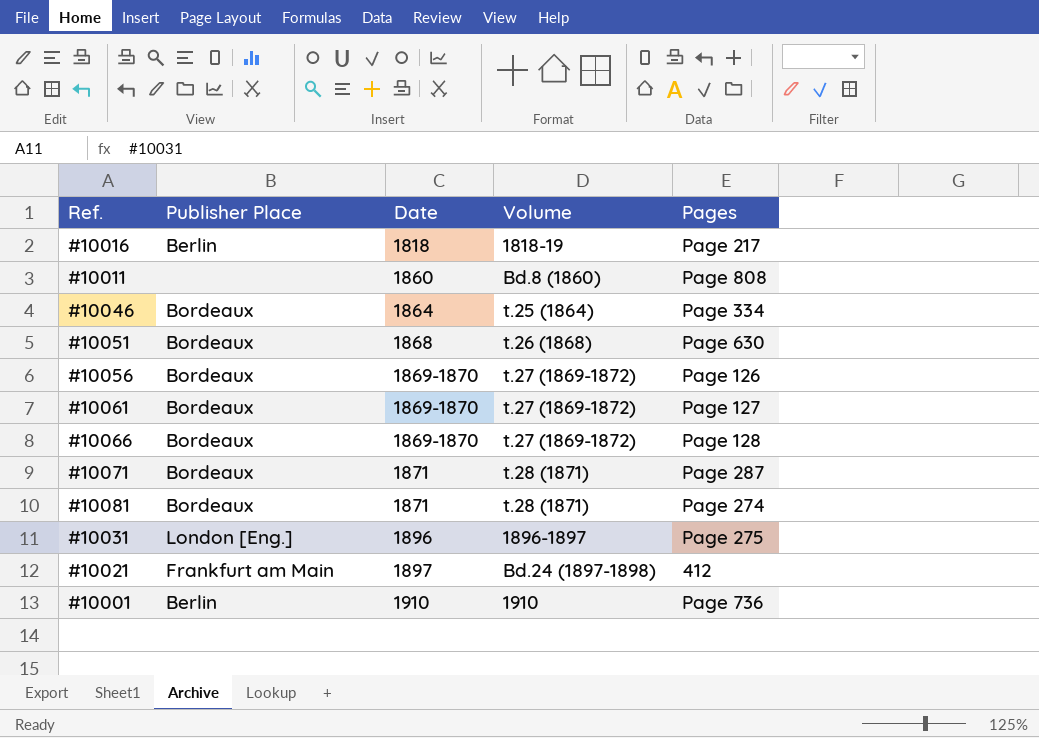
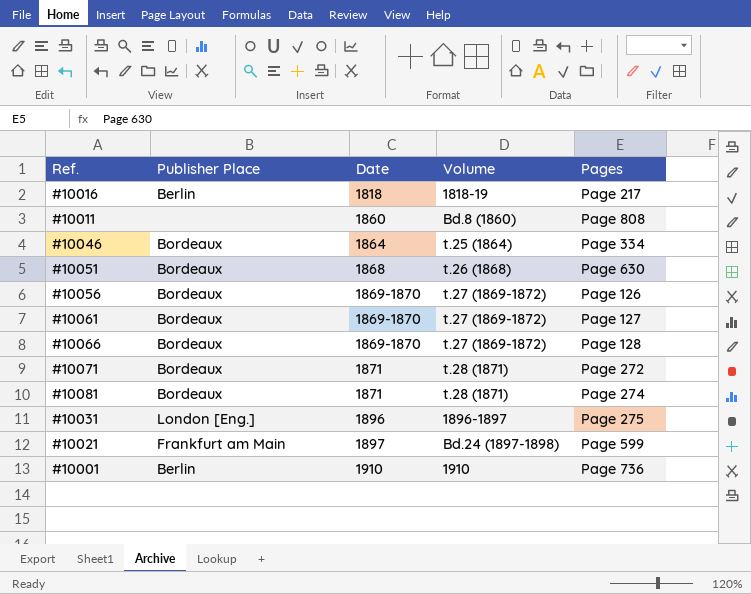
#10071 | Pages: Page 287 -> Page 272
#10021 | Pages: 412 -> Page 599

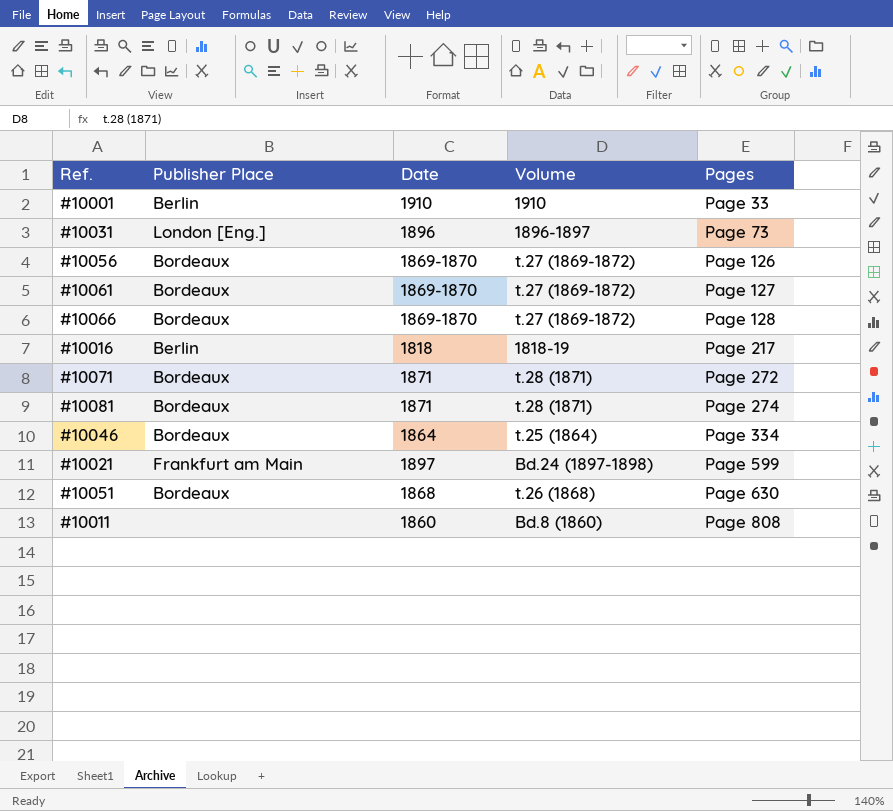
row order: Date ascending -> Pages ascending
#10001 | Pages: Page 736 -> Page 33
#10031 | Pages: Page 275 -> Page 73

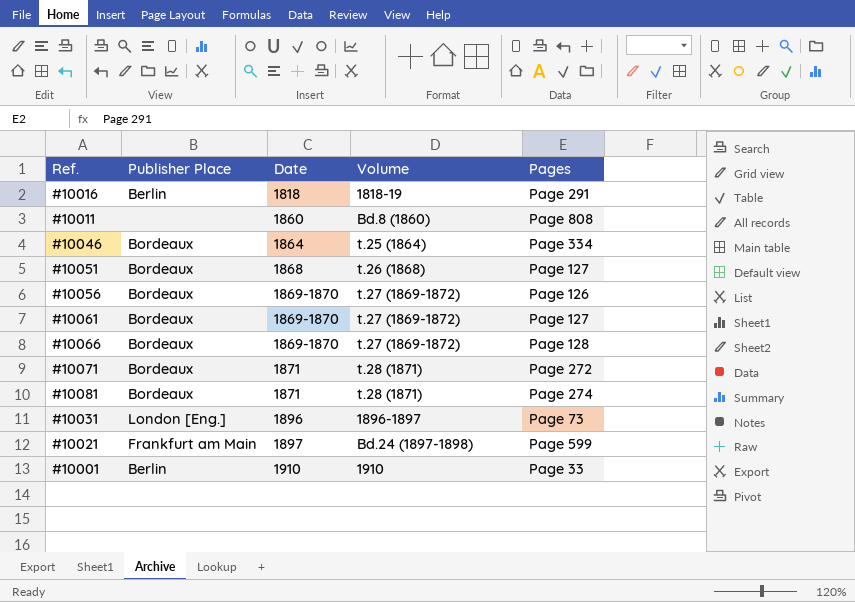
row order: Pages ascending -> Date ascending
#10016 | Pages: Page 217 -> Page 291
#10051 | Pages: Page 630 -> Page 127

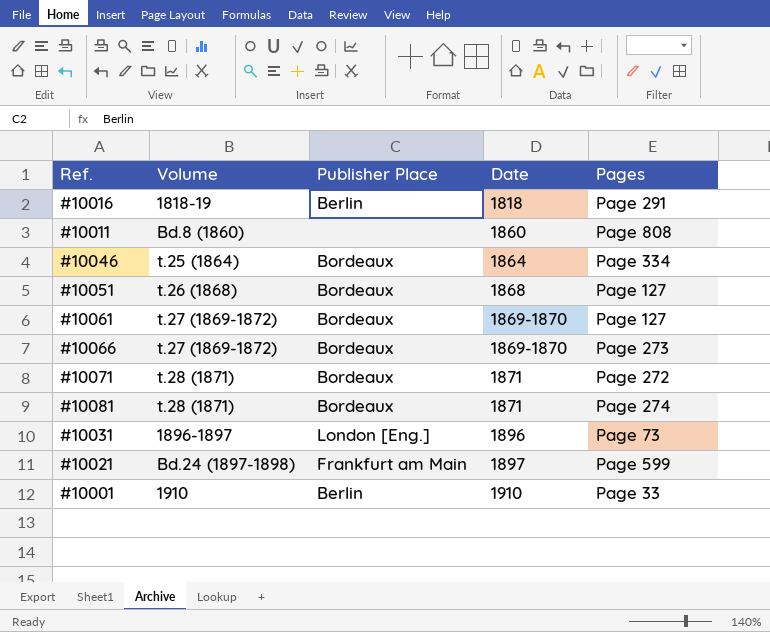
column Volume | position: 4 -> 2
row #10056: Bordeaux | 1869-1870 | t.27 (1869-1872) | Page 126 -> none
#10066 | Pages: Page 128 -> Page 273

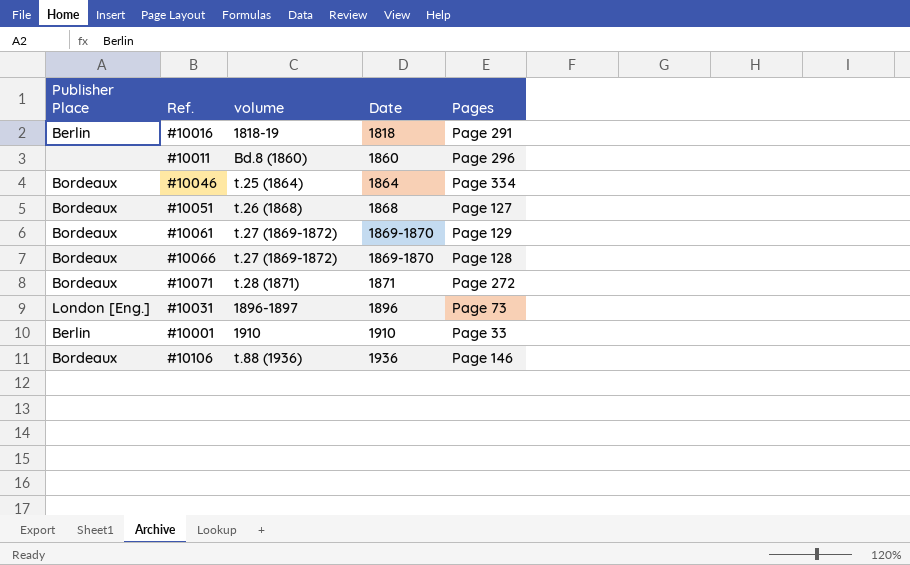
column Publisher Place | position: 3 -> 1
column name: Volume -> volume
row #10081: t.28 (1871) | Bordeaux | 1871 | Page 274 -> none
row #10021: Bd.24 (1897-1898) | Frankfurt am Main | 1897 | Page 599 -> none
#10011 | Pages: Page 808 -> Page 296
#10061 | Pages: Page 127 -> Page 129
#10066 | Pages: Page 273 -> Page 128
row #10106: none -> Bordeaux | t.88 (1936) | 1936 | Page 146

